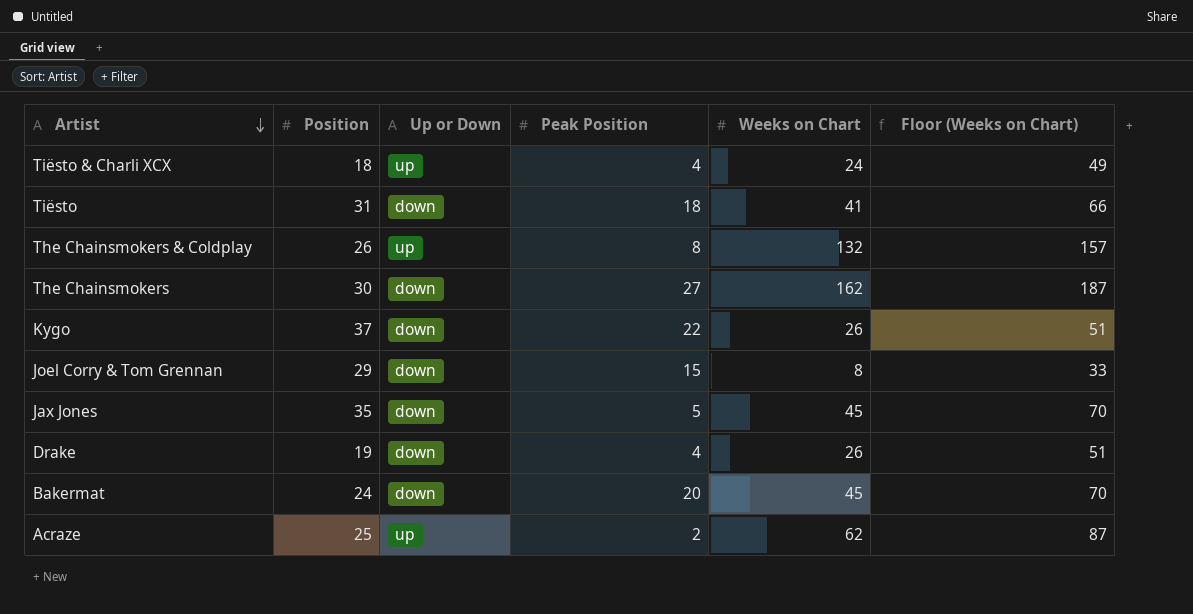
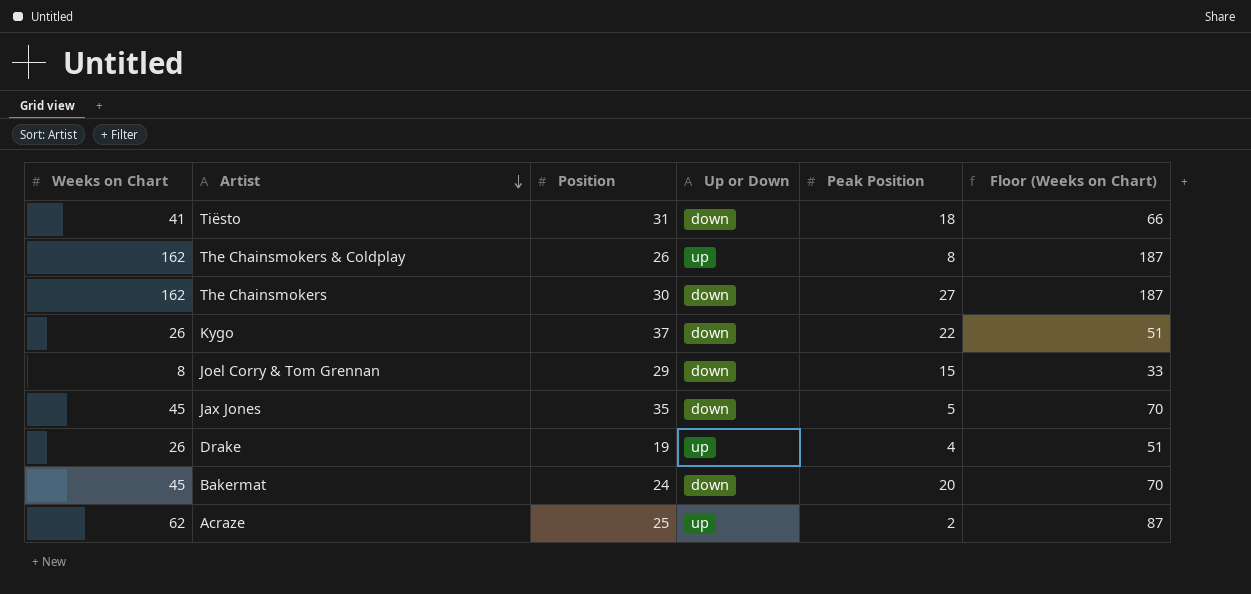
column Weeks on Chart | position: 5 -> 1
row Tiësto & Charli XCX: 18 | up | 4 | 24 | 49 -> none
The Chainsmokers & Coldplay | Weeks on Chart: 132 -> 162
The Chainsmokers & Coldplay | Floor (Weeks on Chart): 157 -> 187
Drake | Up or Down: down -> up

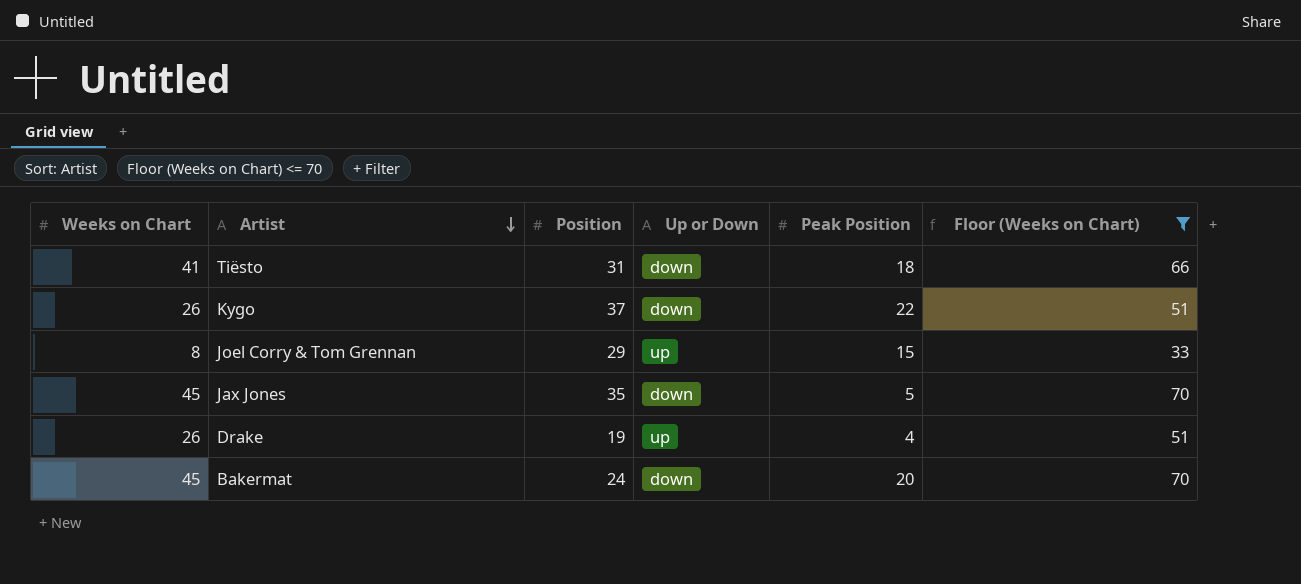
filter: none -> Floor (Weeks on Chart) <= 70
Joel Corry & Tom Grennan | Up or Down: down -> up

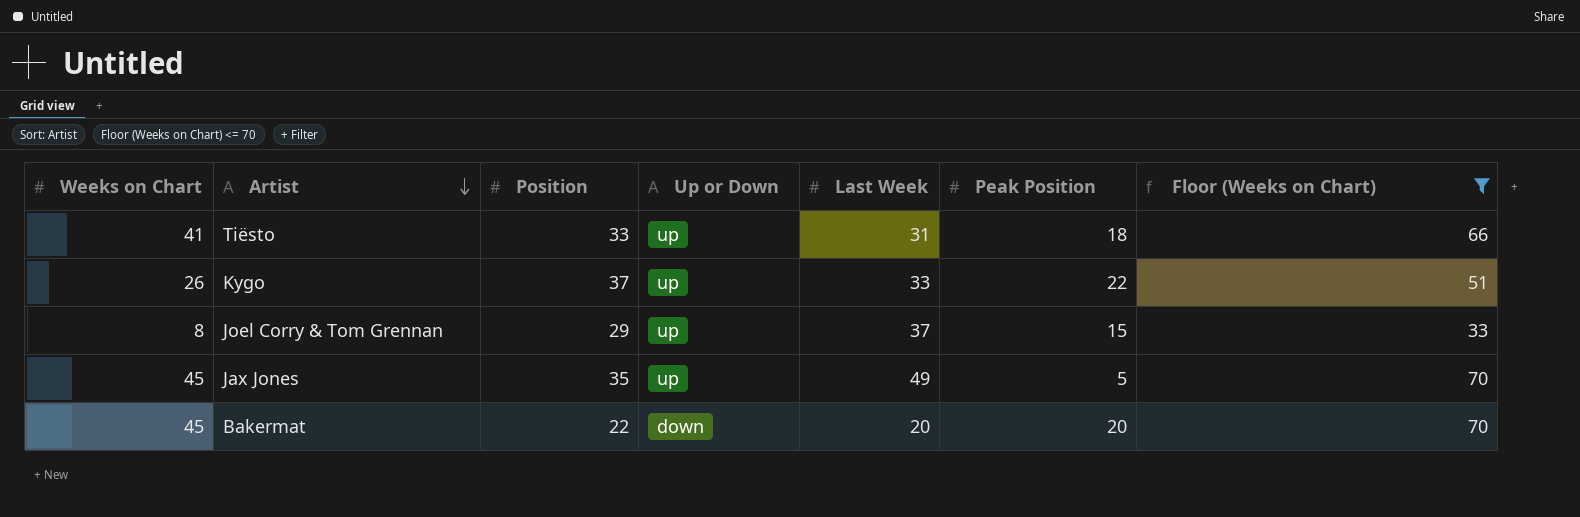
column Last Week | position: none -> 5
row Drake: 26 | 19 | up | 4 | 51 -> none
Tiësto | Position: 31 -> 33
Tiësto | Up or Down: down -> up
Kygo | Up or Down: down -> up
Jax Jones | Up or Down: down -> up
Bakermat | Position: 24 -> 22

